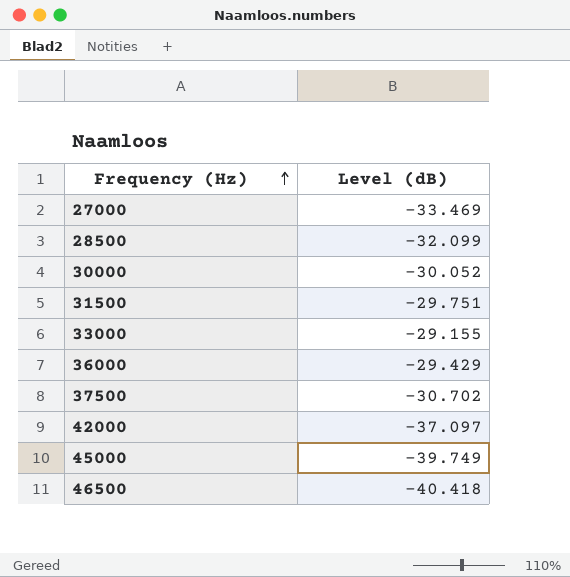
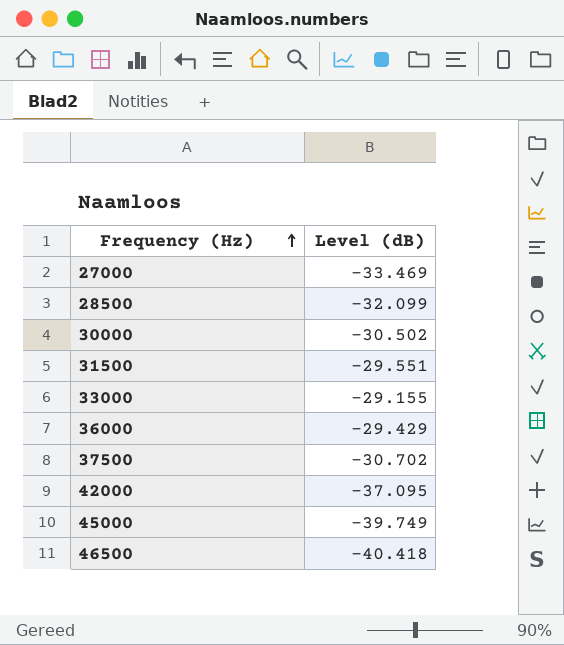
30000 | Level (dB): -30.052 -> -30.502
31500 | Level (dB): -29.751 -> -29.551
42000 | Level (dB): -37.097 -> -37.095

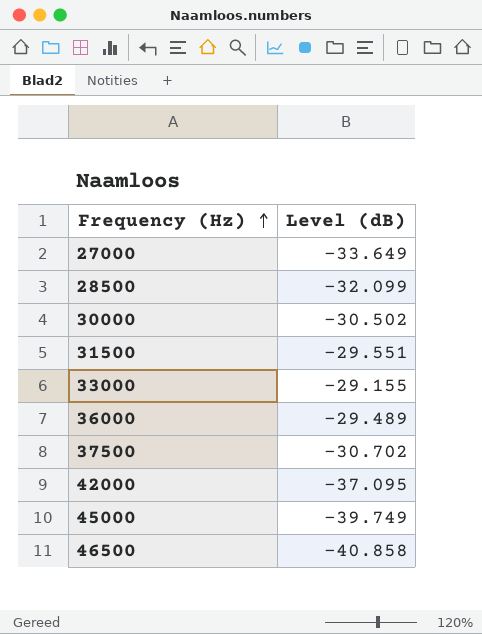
27000 | Level (dB): -33.469 -> -33.649
36000 | Level (dB): -29.429 -> -29.489
46500 | Level (dB): -40.418 -> -40.858

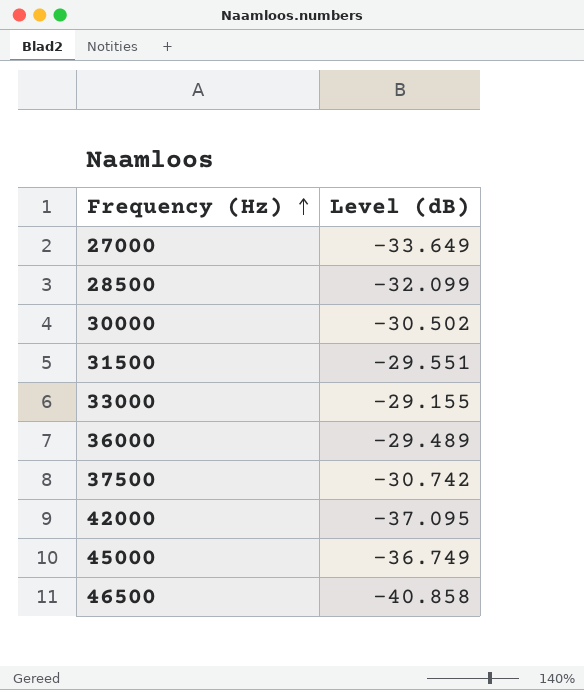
37500 | Level (dB): -30.702 -> -30.742
45000 | Level (dB): -39.749 -> -36.749

